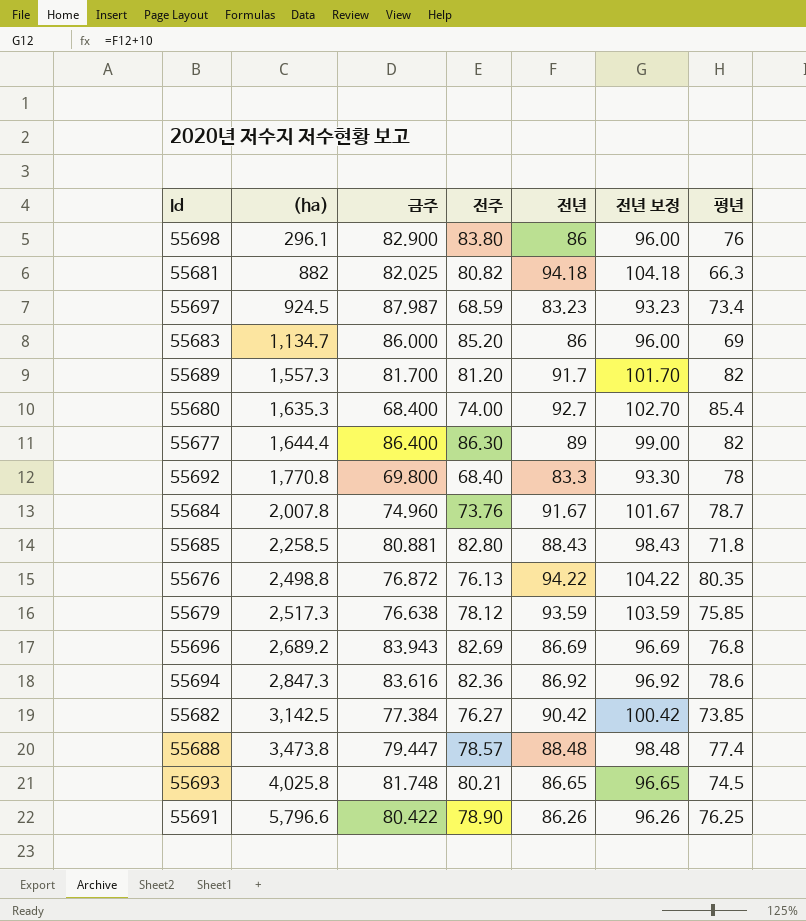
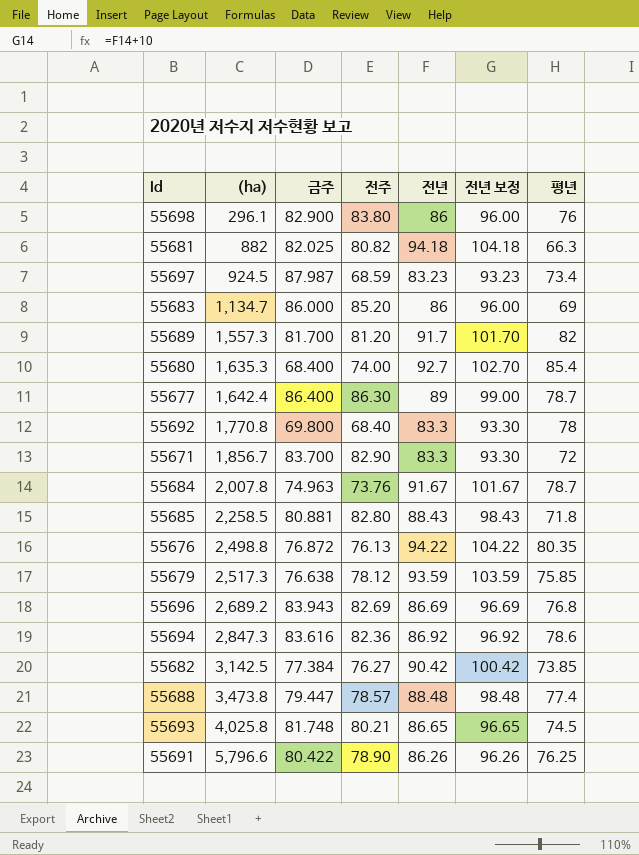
55677 | (ha): 1,644.4 -> 1,642.4
55677 | 평년: 82 -> 78.7
row 55671: none -> 1,856.7 | 83.700 | 82.90 | 83.3 | 93.30 | 72
55684 | 금주: 74.960 -> 74.963

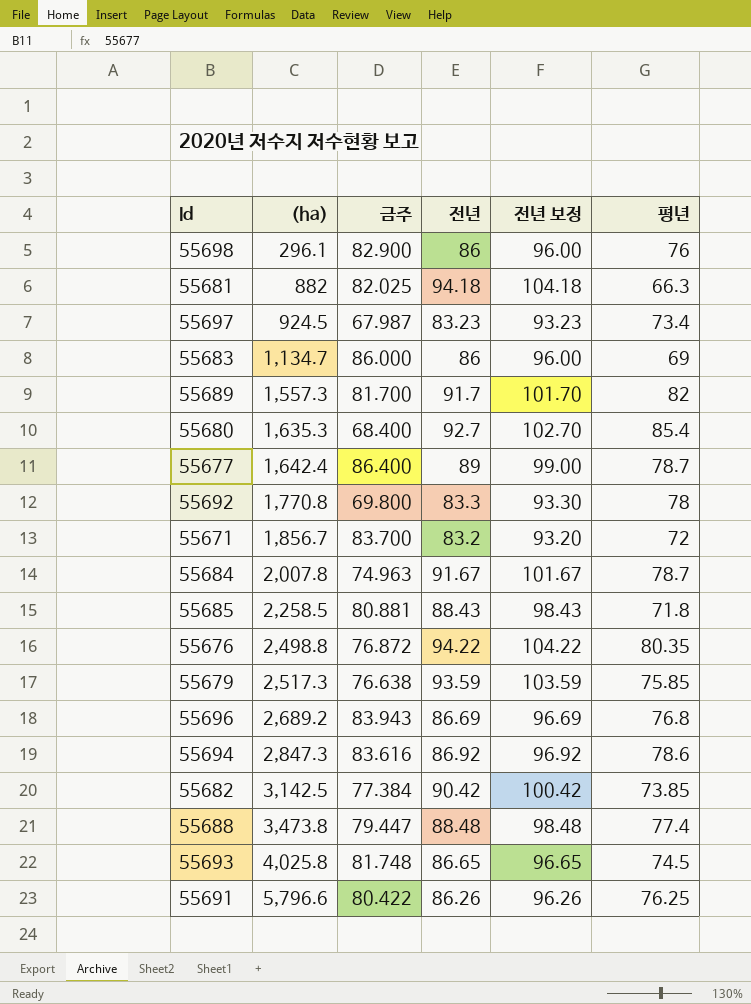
column 전주 | position: 4 -> none
55697 | 금주: 87.987 -> 67.987
55671 | 전년: 83.3 -> 83.2
55671 | 전년 보정: 93.30 -> 93.20

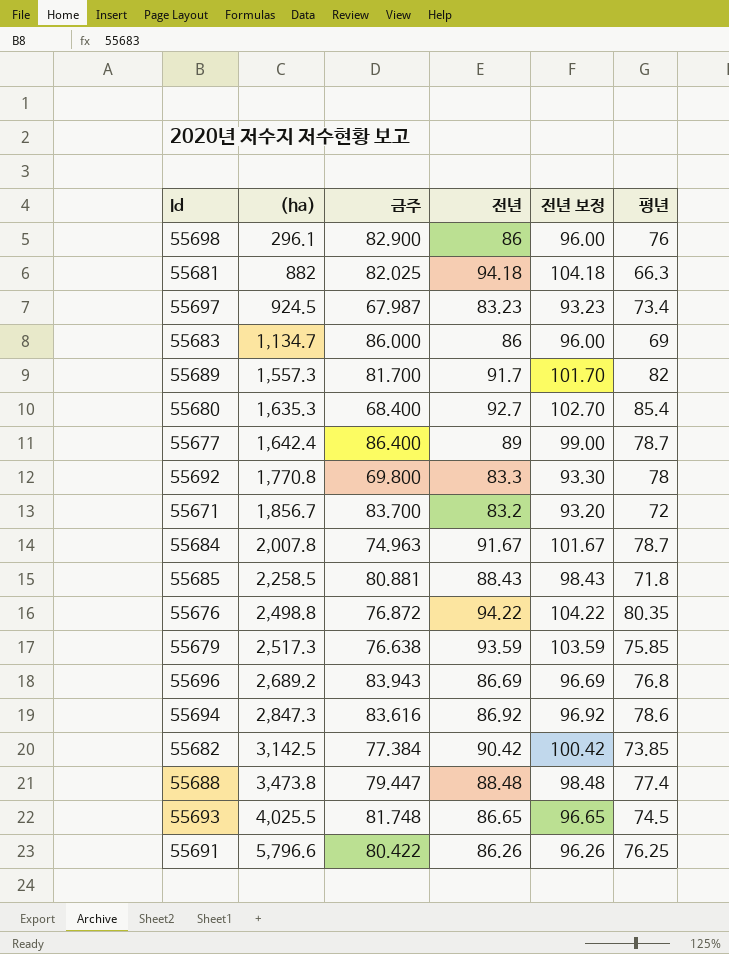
55693 | (ha): 4,025.8 -> 4,025.5

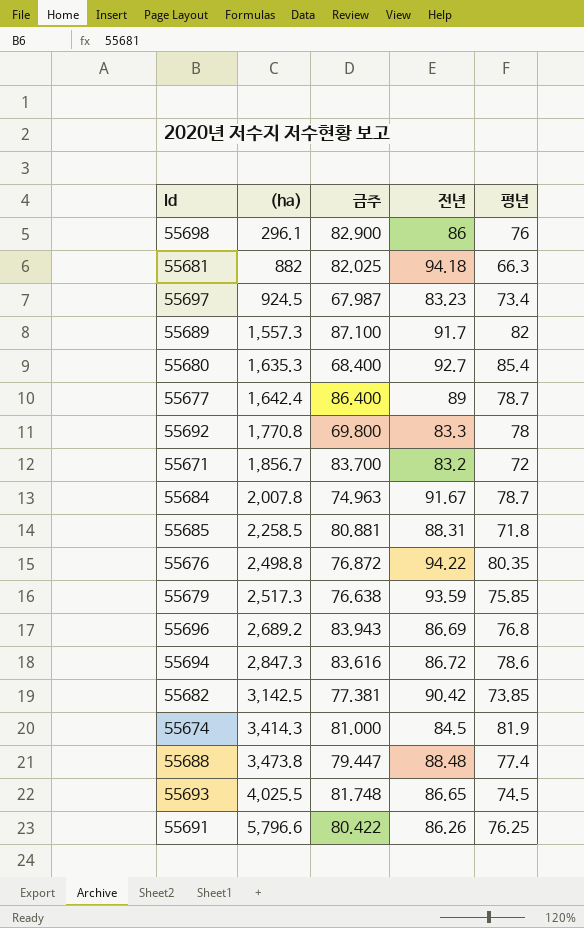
column 전년 보정 | formula: [전년] + 10 -> none
row 55683: 1,134.7 | 86.000 | 86 | 96.00 | 69 -> none
55689 | 금주: 81.700 -> 87.100
55685 | 전년: 88.43 -> 88.31
55694 | 전년: 86.92 -> 86.72
55682 | 금주: 77.384 -> 77.381
row 55674: none -> 3,414.3 | 81.000 | 84.5 | 81.9

